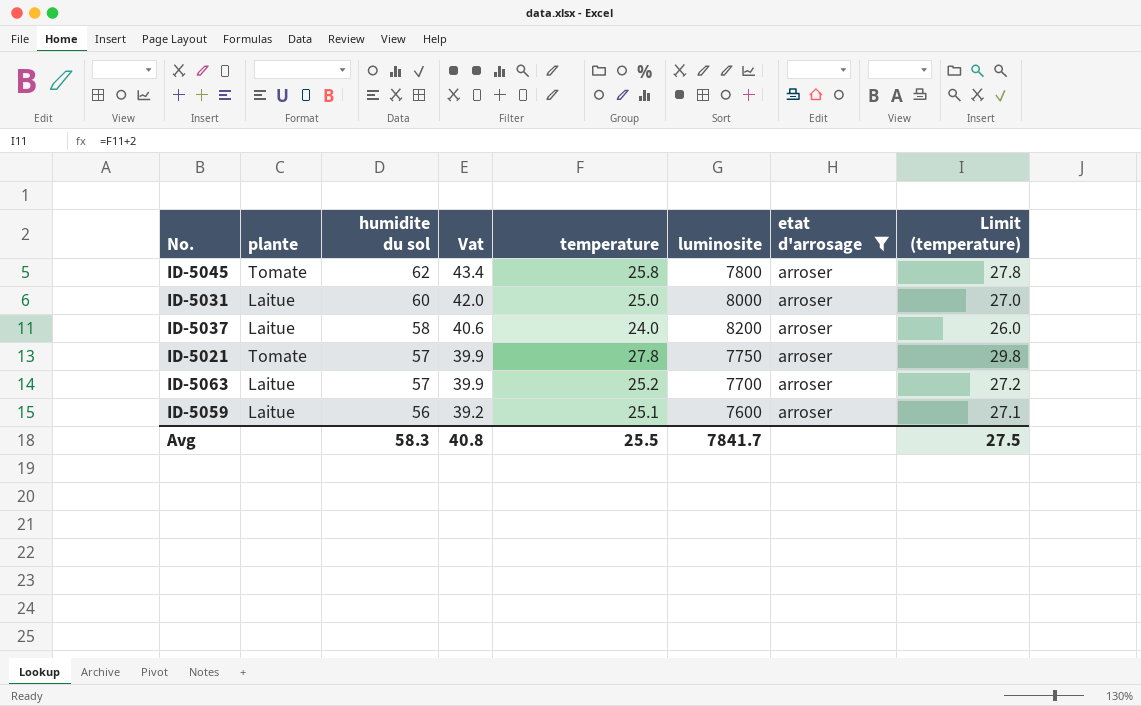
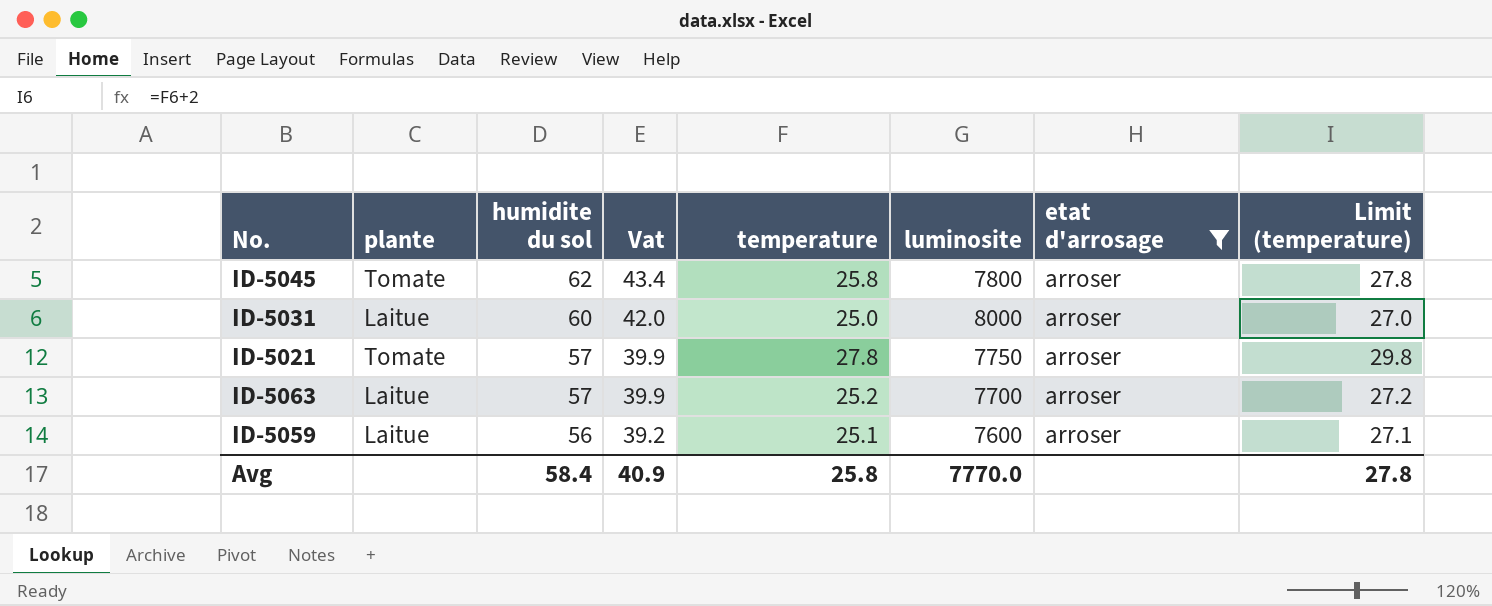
row ID-5037: Laitue | 58 | 40.6 | 24.0 | 8200 | arroser | 26.0 -> none
Avg | humidite du sol: 58.3 -> 58.4
Avg | Vat: 40.8 -> 40.9
Avg | temperature: 25.5 -> 25.8
Avg | luminosite: 7841.7 -> 7770.0
Avg | Limit (temperature): 27.5 -> 27.8

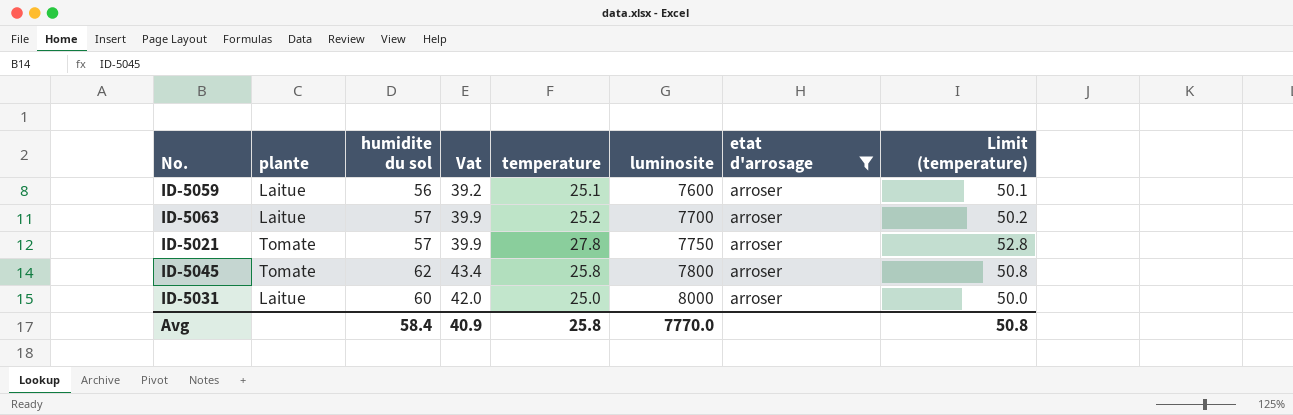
row order: humidite du sol descending -> luminosite ascending
column Limit (temperature) | formula: [temperature] + 2 -> [temperature] + 25
Avg | Limit (temperature): 27.8 -> 50.8

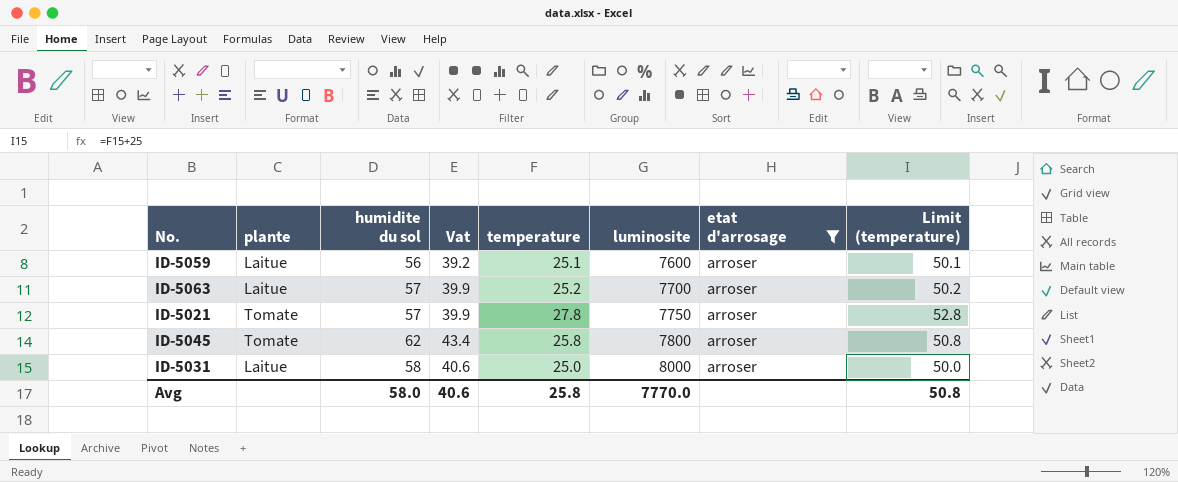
ID-5031 | humidite du sol: 60 -> 58
ID-5031 | Vat: 42.0 -> 40.6
Avg | humidite du sol: 58.4 -> 58.0
Avg | Vat: 40.9 -> 40.6

